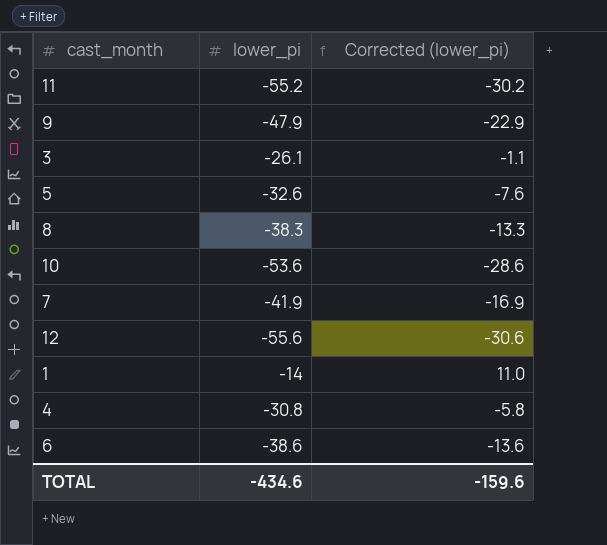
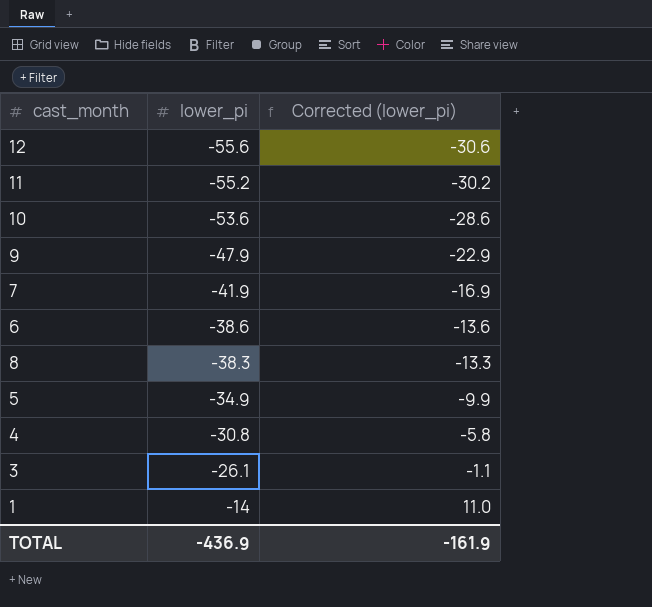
row order: none -> lower_pi ascending
5 | lower_pi: -32.6 -> -34.9
5 | Corrected (lower_pi): -7.6 -> -9.9
TOTAL | lower_pi: -434.6 -> -436.9
TOTAL | Corrected (lower_pi): -159.6 -> -161.9

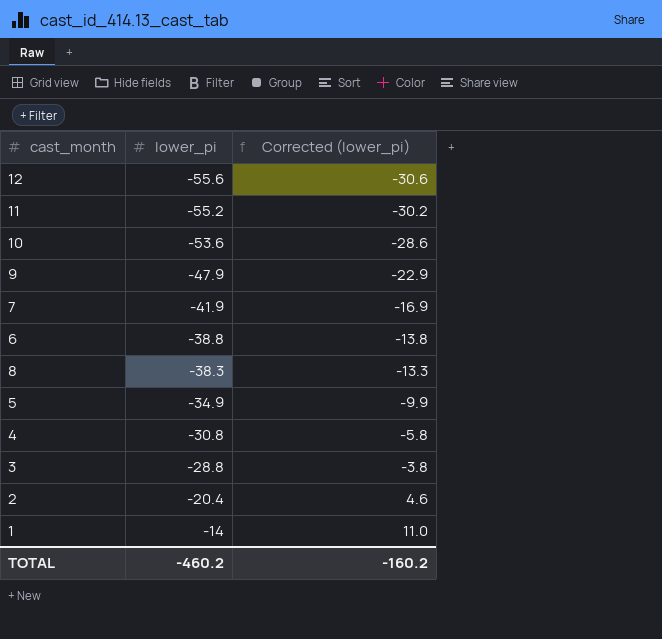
6 | lower_pi: -38.6 -> -38.8
6 | Corrected (lower_pi): -13.6 -> -13.8
3 | lower_pi: -26.1 -> -28.8
3 | Corrected (lower_pi): -1.1 -> -3.8
row 2: none -> -20.4 | 4.6
TOTAL | lower_pi: -436.9 -> -460.2
TOTAL | Corrected (lower_pi): -161.9 -> -160.2

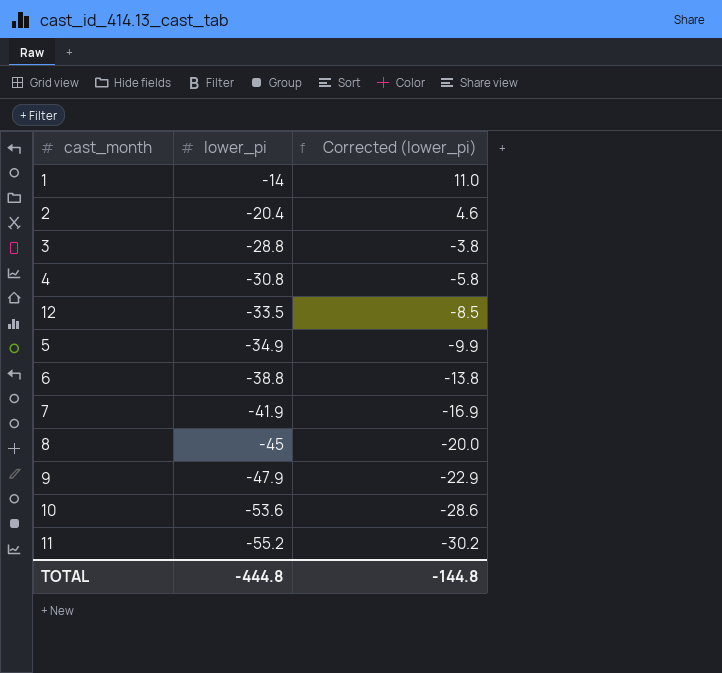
row order: lower_pi ascending -> lower_pi descending
12 | lower_pi: -55.6 -> -33.5
12 | Corrected (lower_pi): -30.6 -> -8.5
8 | lower_pi: -38.3 -> -45
8 | Corrected (lower_pi): -13.3 -> -20.0
TOTAL | lower_pi: -460.2 -> -444.8
TOTAL | Corrected (lower_pi): -160.2 -> -144.8

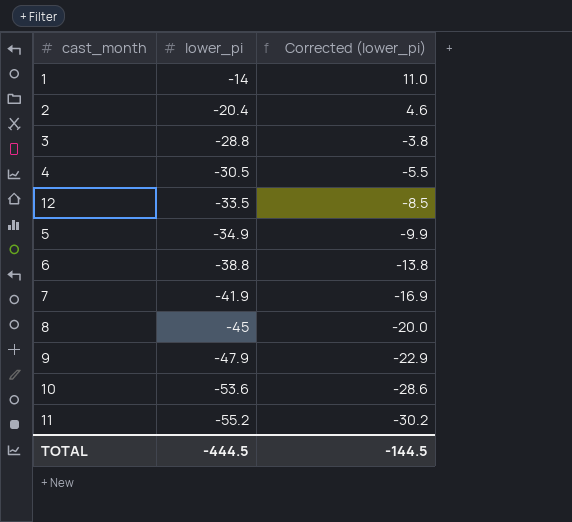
4 | lower_pi: -30.8 -> -30.5
4 | Corrected (lower_pi): -5.8 -> -5.5
TOTAL | lower_pi: -444.8 -> -444.5
TOTAL | Corrected (lower_pi): -144.8 -> -144.5

